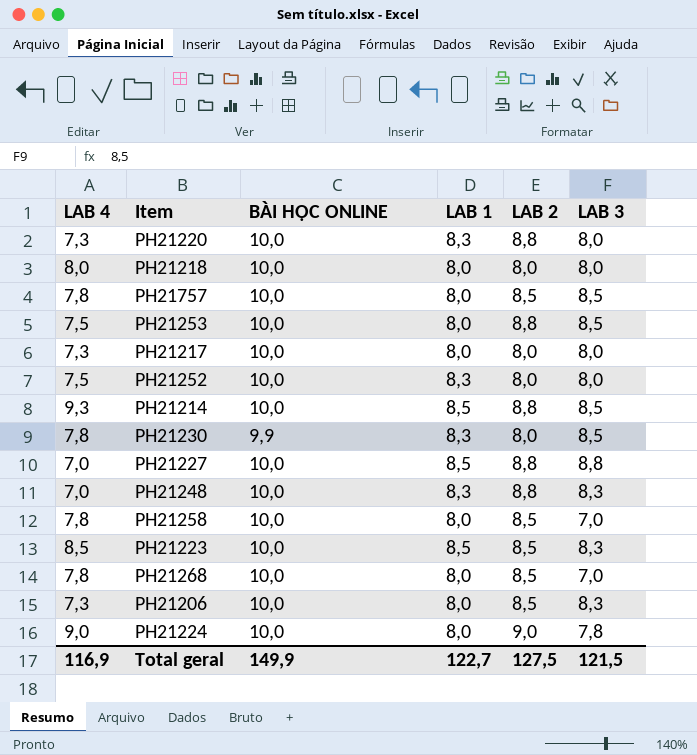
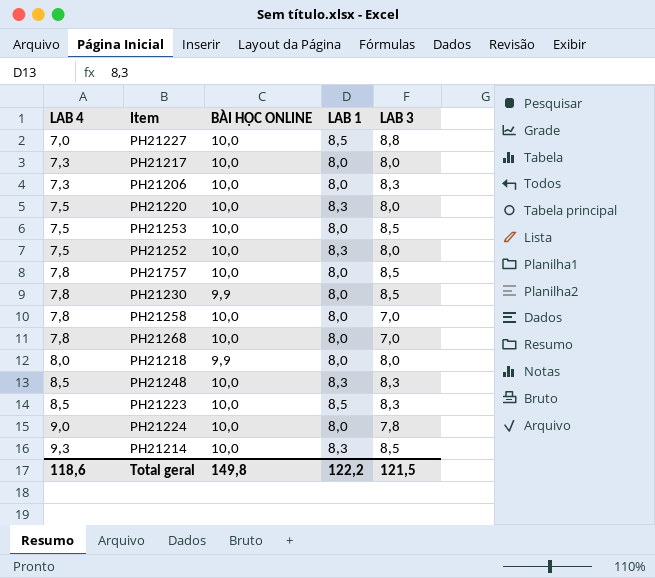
row order: none -> LAB 4 ascending
column LAB 2 | position: 5 -> none
PH21220 | LAB 4: 7,3 -> 7,5
PH21230 | LAB 1: 8,3 -> 8,0
PH21218 | BÀI HỌC ONLINE: 10,0 -> 9,9
PH21248 | LAB 4: 7,0 -> 8,5
PH21214 | LAB 1: 8,5 -> 8,3
Total geral | LAB 4: 116,9 -> 118,6
Total geral | BÀI HỌC ONLINE: 149,9 -> 149,8
Total geral | LAB 1: 122,7 -> 122,2

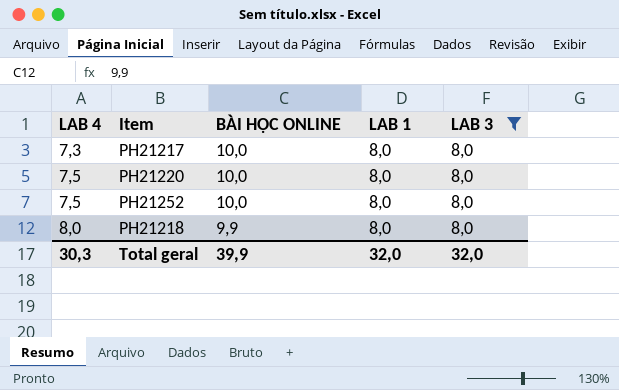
filter: none -> LAB 3 = 8,0
PH21220 | LAB 1: 8,3 -> 8,0
PH21252 | LAB 1: 8,3 -> 8,0
Total geral | LAB 4: 118,6 -> 30,3
Total geral | BÀI HỌC ONLINE: 149,8 -> 39,9
Total geral | LAB 1: 122,2 -> 32,0
Total geral | LAB 3: 121,5 -> 32,0

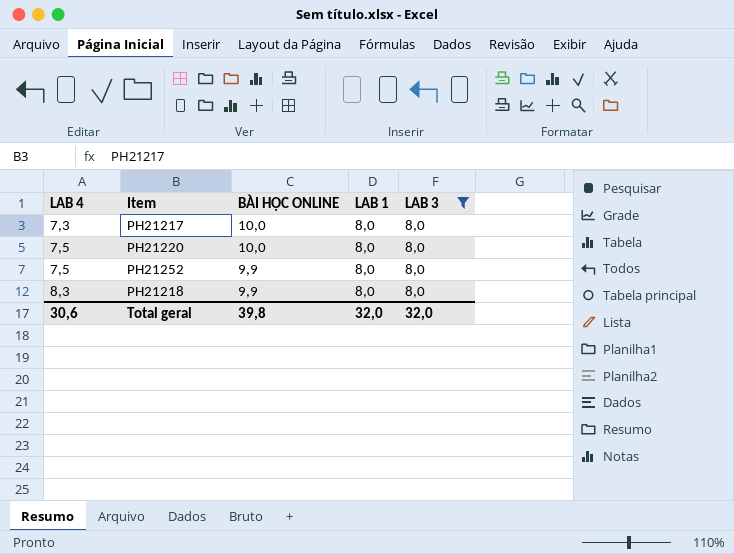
PH21252 | BÀI HỌC ONLINE: 10,0 -> 9,9
PH21218 | LAB 4: 8,0 -> 8,3
Total geral | LAB 4: 30,3 -> 30,6
Total geral | BÀI HỌC ONLINE: 39,9 -> 39,8

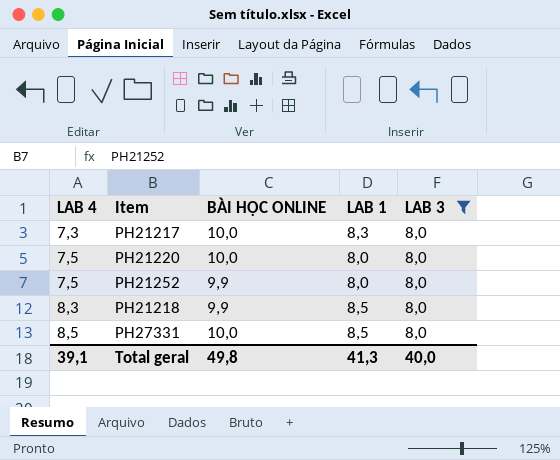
PH21217 | LAB 1: 8,0 -> 8,3
PH21218 | LAB 1: 8,0 -> 8,5
row PH27331: none -> 8,5 | 10,0 | 8,5 | 8,0
Total geral | LAB 4: 30,6 -> 39,1
Total geral | BÀI HỌC ONLINE: 39,8 -> 49,8
Total geral | LAB 1: 32,0 -> 41,3
Total geral | LAB 3: 32,0 -> 40,0

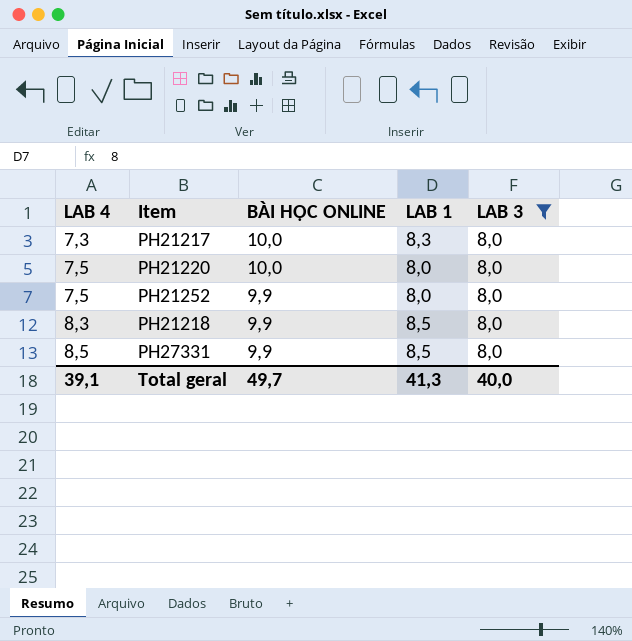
PH27331 | BÀI HỌC ONLINE: 10,0 -> 9,9
Total geral | BÀI HỌC ONLINE: 49,8 -> 49,7

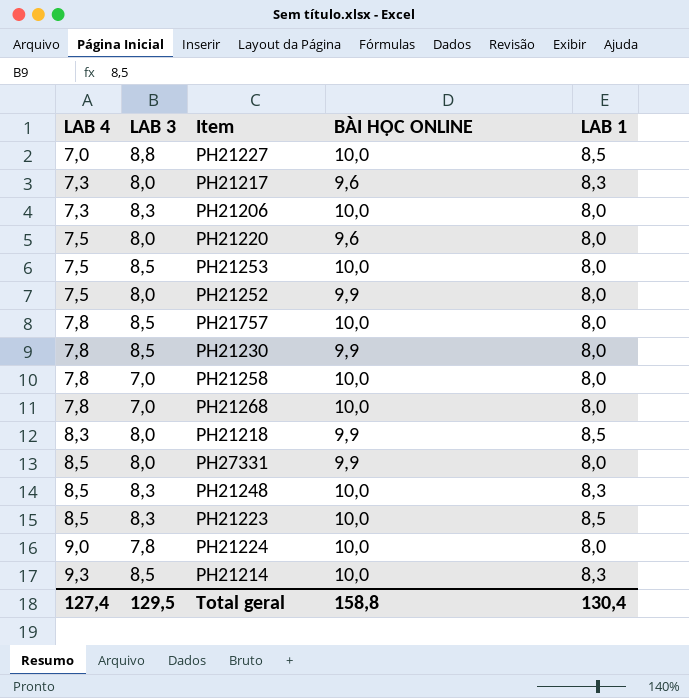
filter: LAB 3 = 8,0 -> none
column LAB 3 | position: 5 -> 2
PH21217 | BÀI HỌC ONLINE: 10,0 -> 9,6
PH21220 | BÀI HỌC ONLINE: 10,0 -> 9,6
PH27331 | LAB 1: 8,5 -> 8,0
Total geral | LAB 4: 39,1 -> 127,4
Total geral | LAB 3: 40,0 -> 129,5
Total geral | BÀI HỌC ONLINE: 49,7 -> 158,8
Total geral | LAB 1: 41,3 -> 130,4

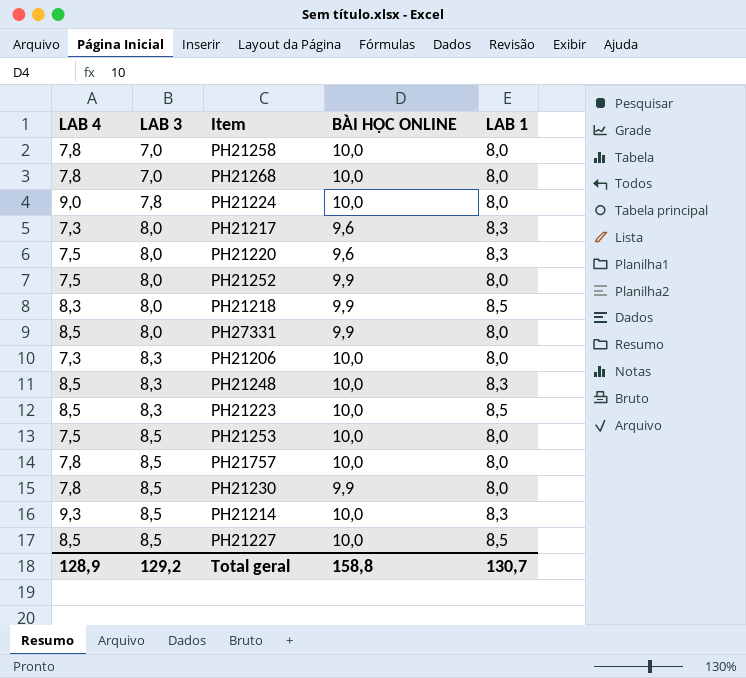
row order: LAB 4 ascending -> LAB 3 ascending
PH21220 | LAB 1: 8,0 -> 8,3
PH21227 | LAB 4: 7,0 -> 8,5
PH21227 | LAB 3: 8,8 -> 8,5
Total geral | LAB 4: 127,4 -> 128,9
Total geral | LAB 3: 129,5 -> 129,2
Total geral | LAB 1: 130,4 -> 130,7

